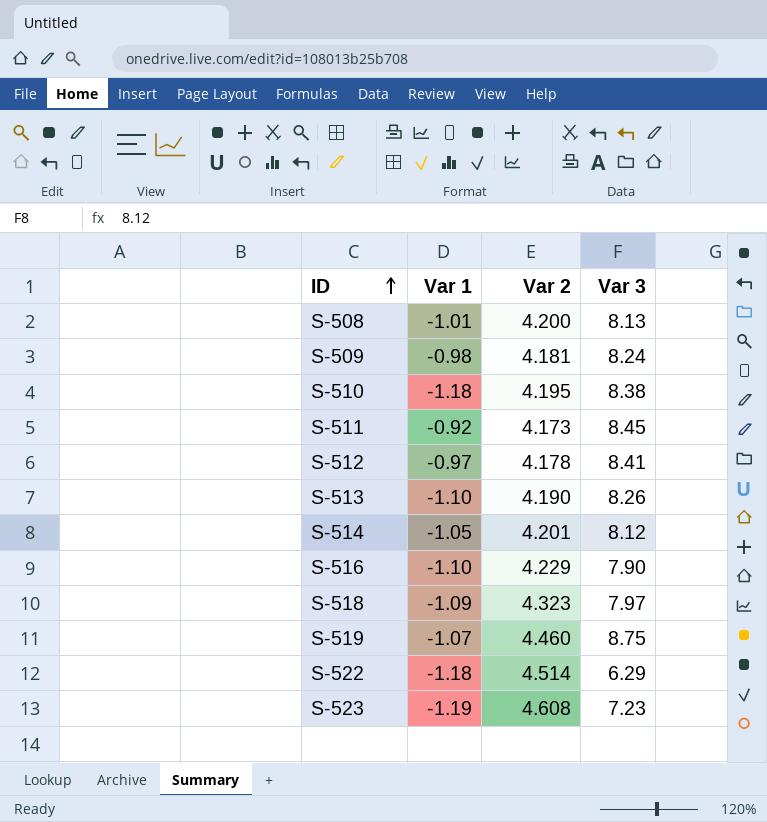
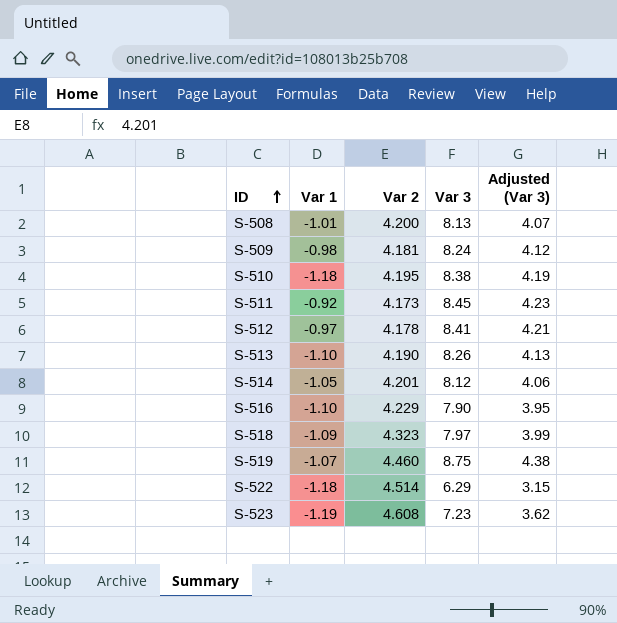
column Adjusted (Var 3) | formula: none -> [Var 3] * 0.5

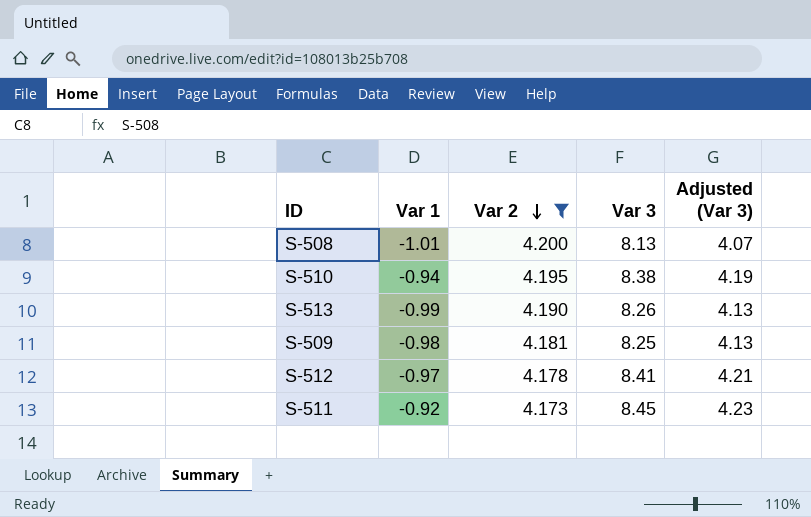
filter: none -> Var 2 <= 4.200
row order: ID ascending -> Var 2 descending
S-510 | Var 1: -1.18 -> -0.94
S-513 | Var 1: -1.10 -> -0.99
S-509 | Var 3: 8.24 -> 8.25
S-509 | Adjusted (Var 3): 4.12 -> 4.13

